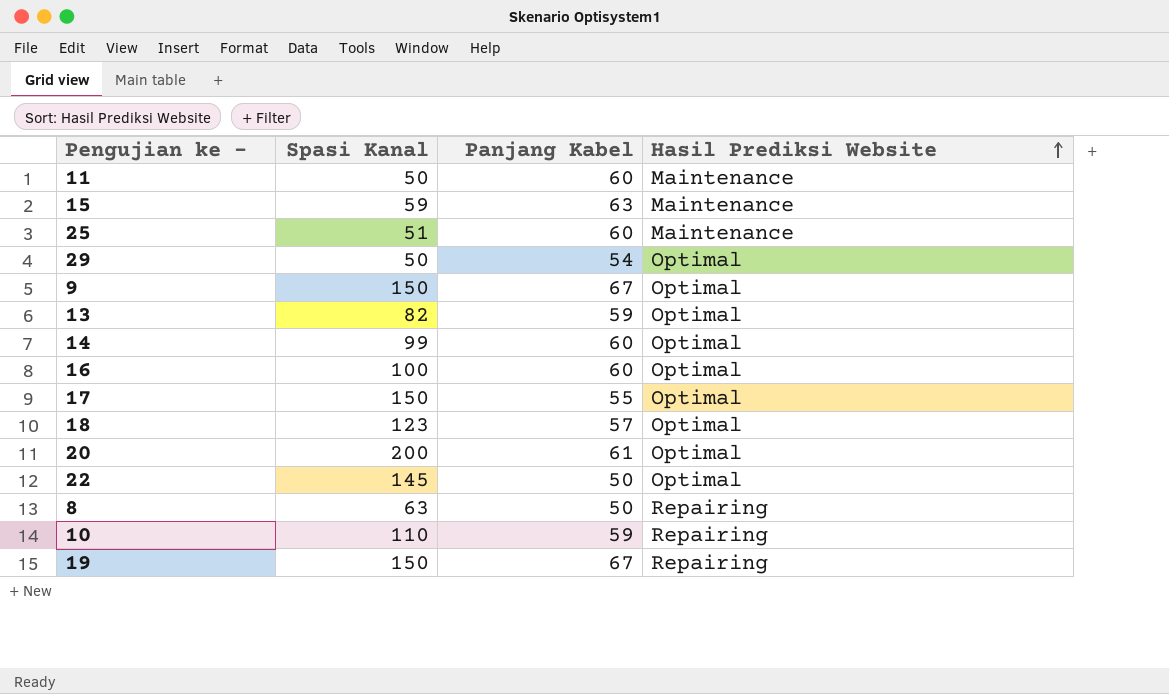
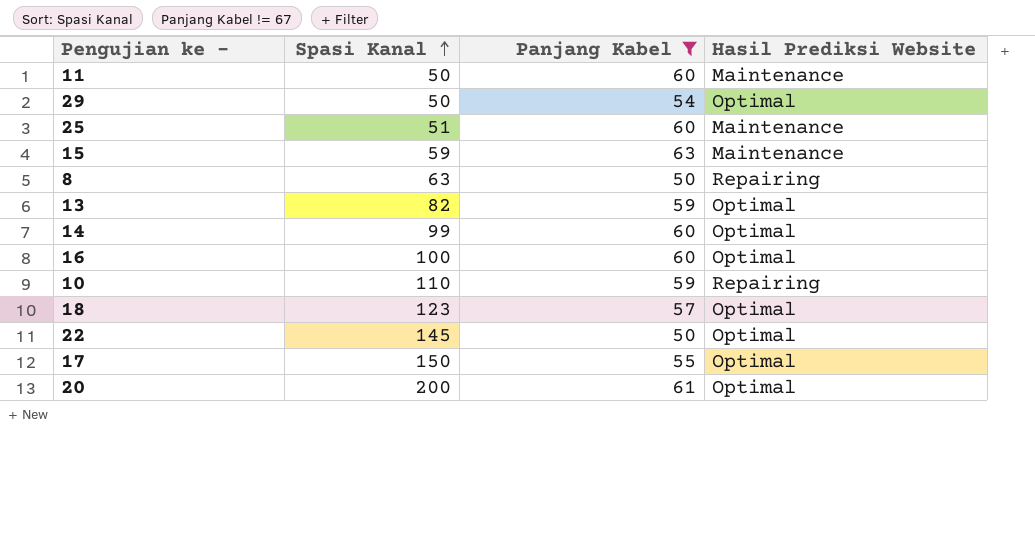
filter: none -> Panjang Kabel != 67
row order: Hasil Prediksi Website ascending -> Spasi Kanal ascending

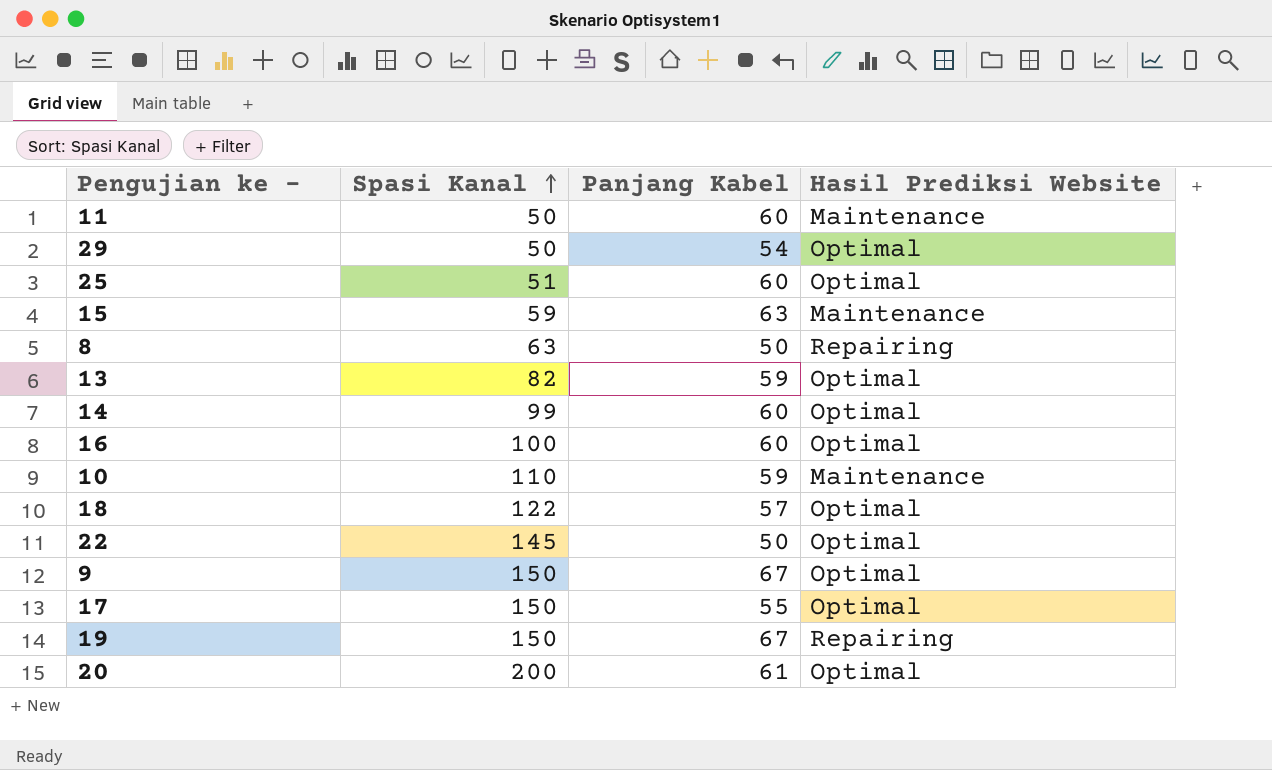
filter: Panjang Kabel != 67 -> none
25 | Hasil Prediksi Website: Maintenance -> Optimal
10 | Hasil Prediksi Website: Repairing -> Maintenance
18 | Spasi Kanal: 123 -> 122

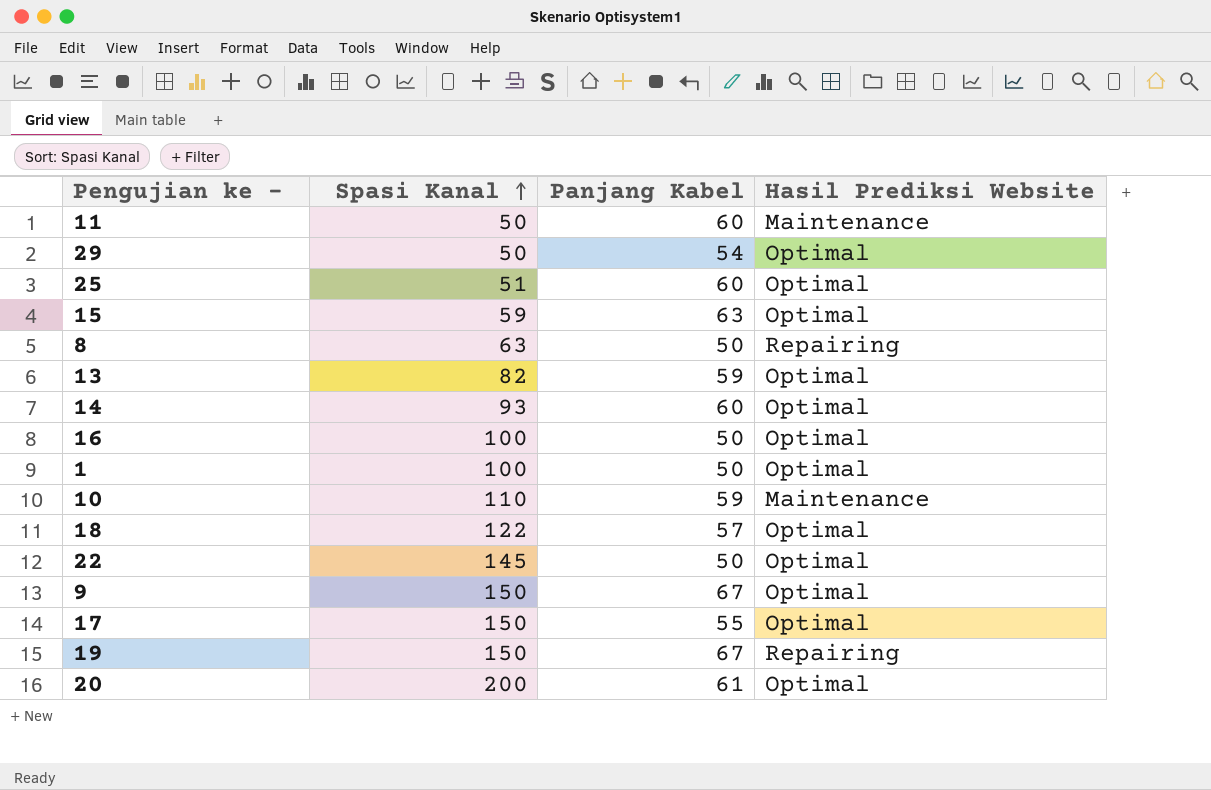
15 | Hasil Prediksi Website: Maintenance -> Optimal
14 | Spasi Kanal: 99 -> 93
16 | Panjang Kabel: 60 -> 50
row 1: none -> 100 | 50 | Optimal

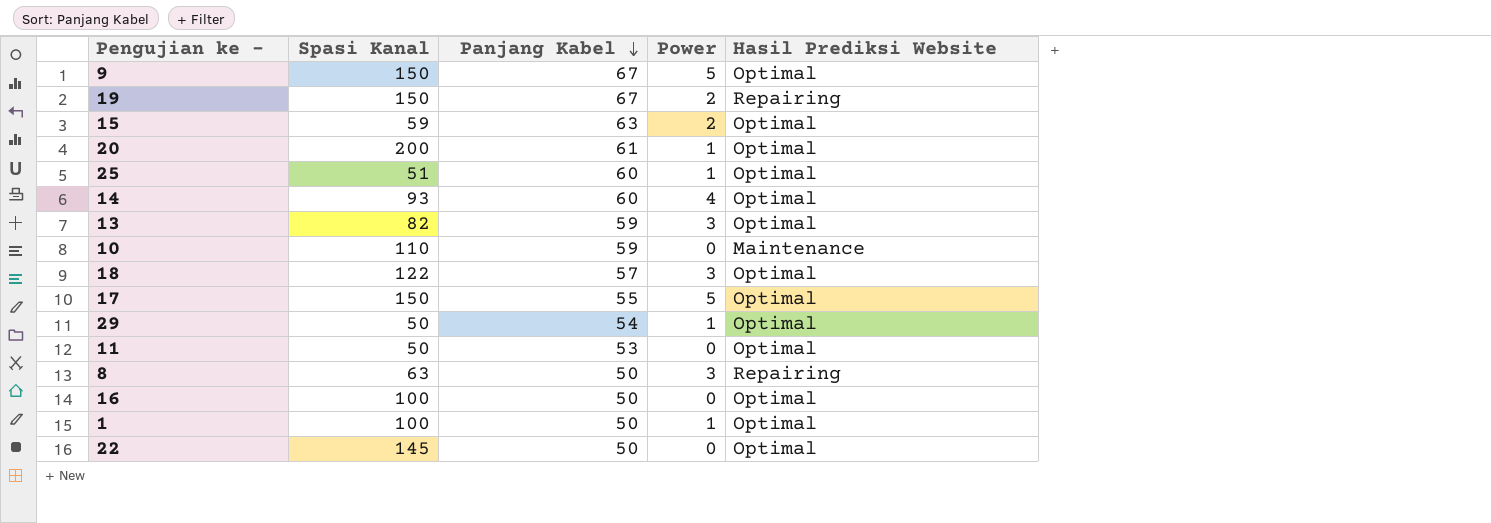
row order: Spasi Kanal ascending -> Panjang Kabel descending
column Power | position: none -> 4
11 | Panjang Kabel: 60 -> 53
11 | Hasil Prediksi Website: Maintenance -> Optimal

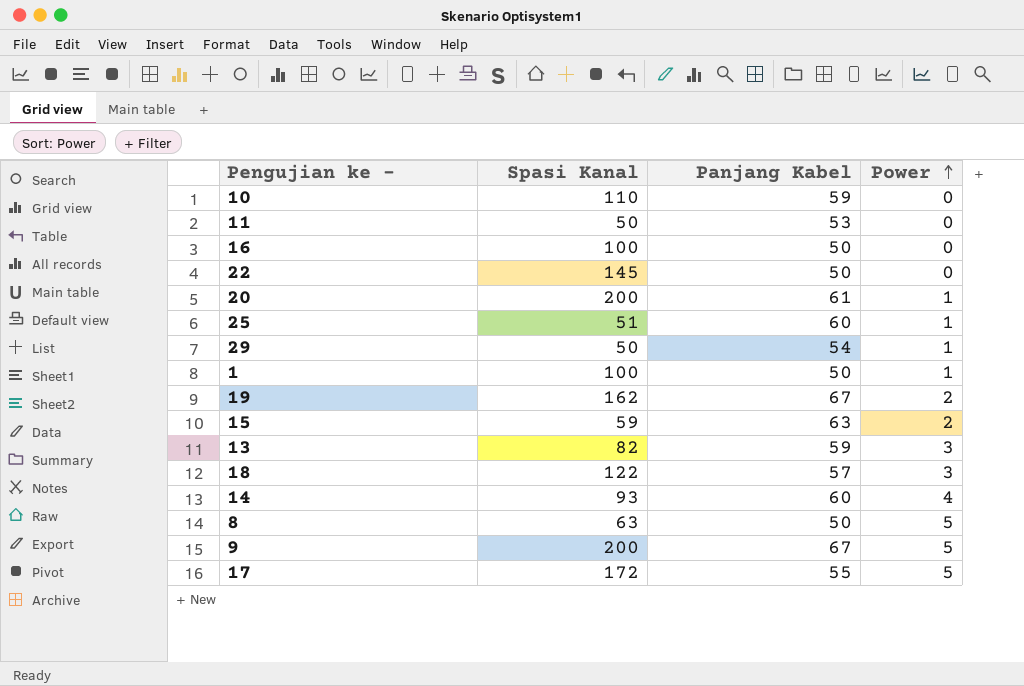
row order: Panjang Kabel descending -> Power ascending
column Hasil Prediksi Website | position: 5 -> none
19 | Spasi Kanal: 150 -> 162
8 | Power: 3 -> 5
9 | Spasi Kanal: 150 -> 200
17 | Spasi Kanal: 150 -> 172

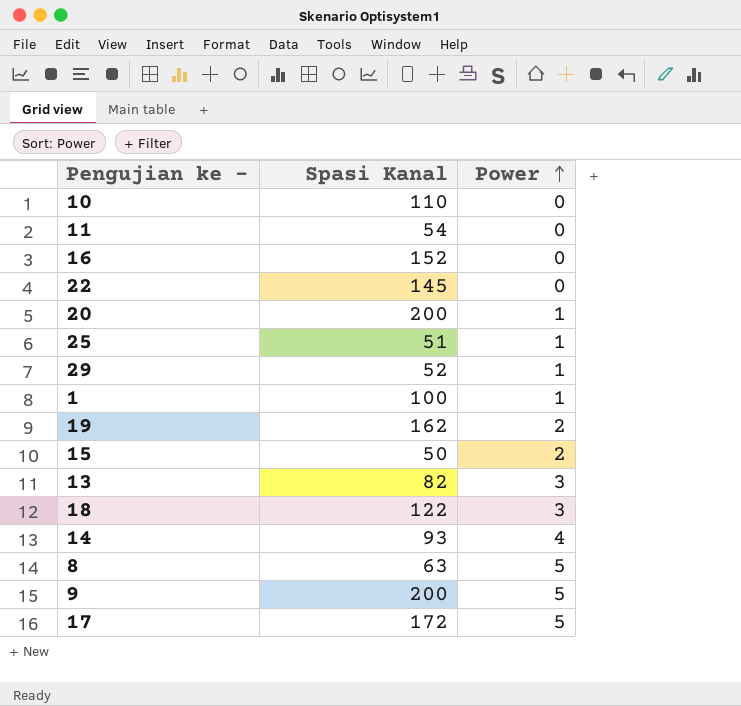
column Panjang Kabel | position: 3 -> none
11 | Spasi Kanal: 50 -> 54
16 | Spasi Kanal: 100 -> 152
29 | Spasi Kanal: 50 -> 52
15 | Spasi Kanal: 59 -> 50

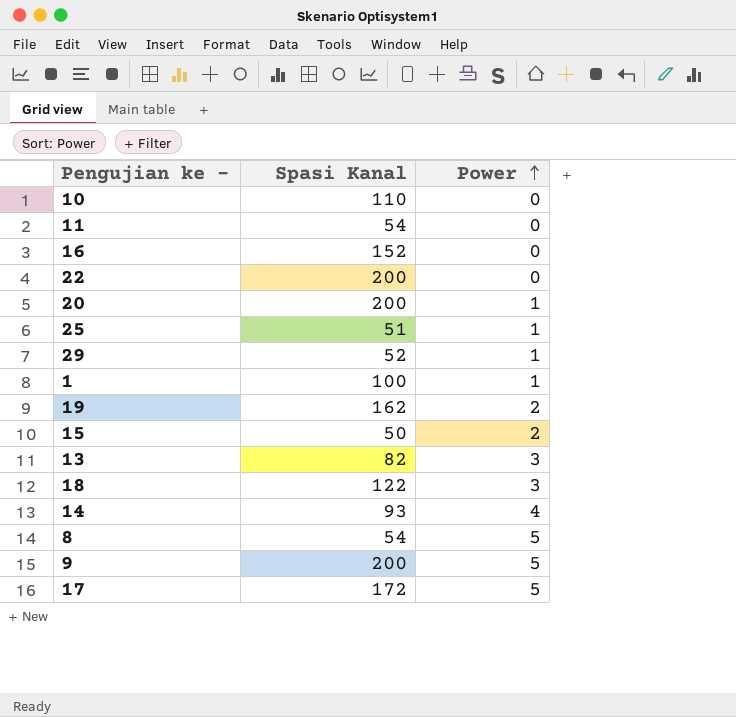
22 | Spasi Kanal: 145 -> 200
8 | Spasi Kanal: 63 -> 54

